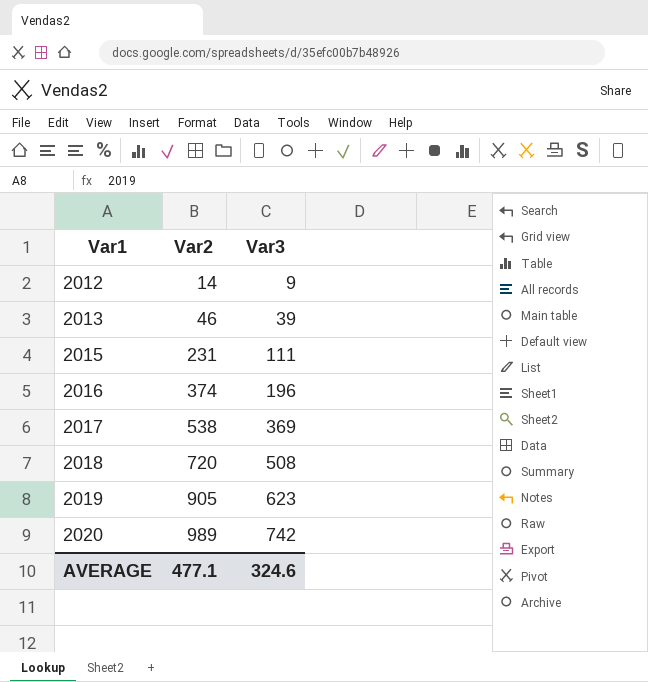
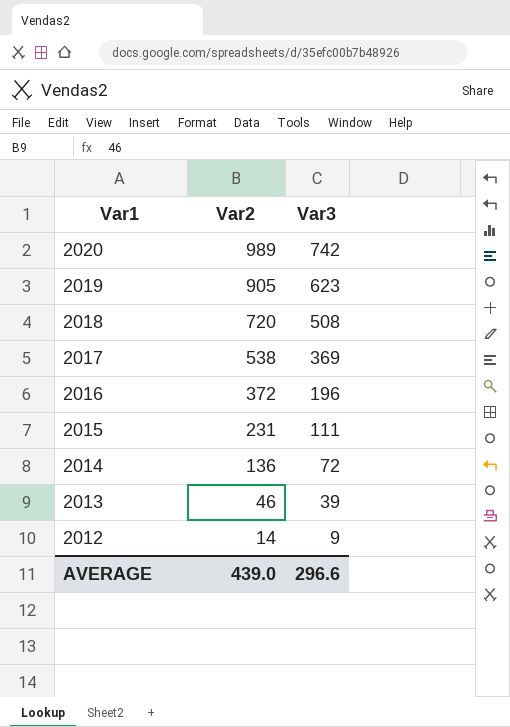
row order: Var1 ascending -> Var1 descending
2016 | Var2: 374 -> 372
row 2014: none -> 136 | 72
AVERAGE | Var2: 477.1 -> 439.0
AVERAGE | Var3: 324.6 -> 296.6

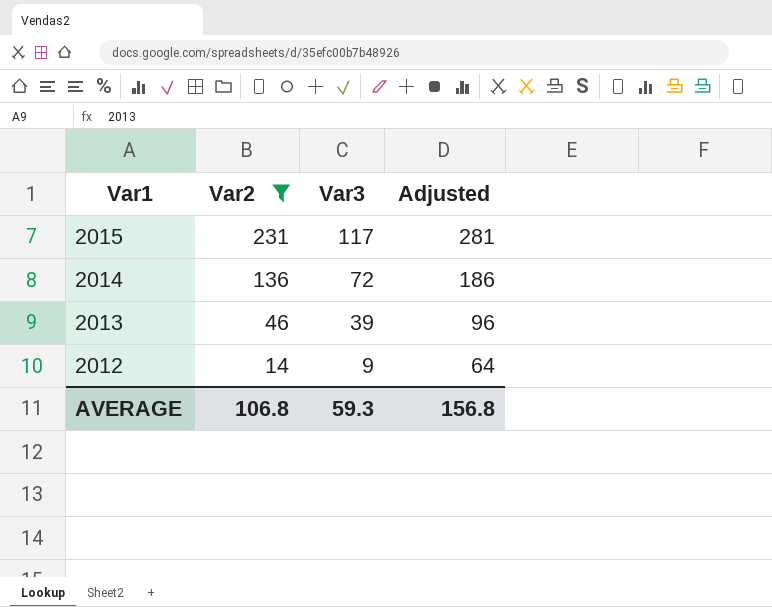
filter: none -> Var2 <= 231
column Adjusted | formula: none -> [Var2] + 50
2015 | Var3: 111 -> 117
AVERAGE | Var2: 439.0 -> 106.8
AVERAGE | Var3: 296.6 -> 59.3

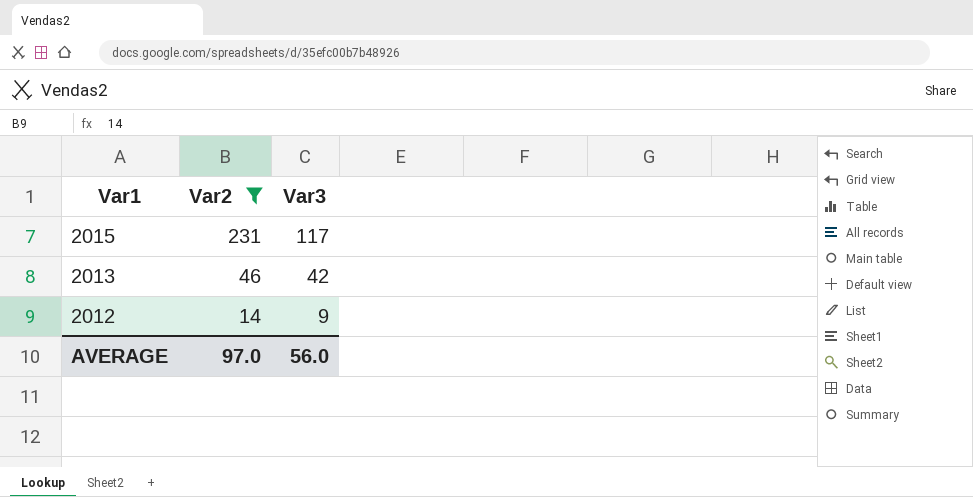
column Adjusted | formula: [Var2] + 50 -> none
row 2014: 136 | 72 | 186 -> none
2013 | Var3: 39 -> 42
AVERAGE | Var2: 106.8 -> 97.0
AVERAGE | Var3: 59.3 -> 56.0

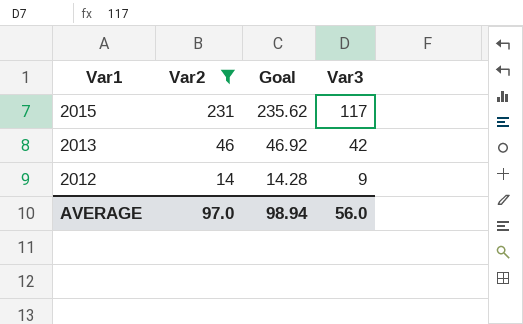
column Goal | formula: none -> [Var2] * 1.02

